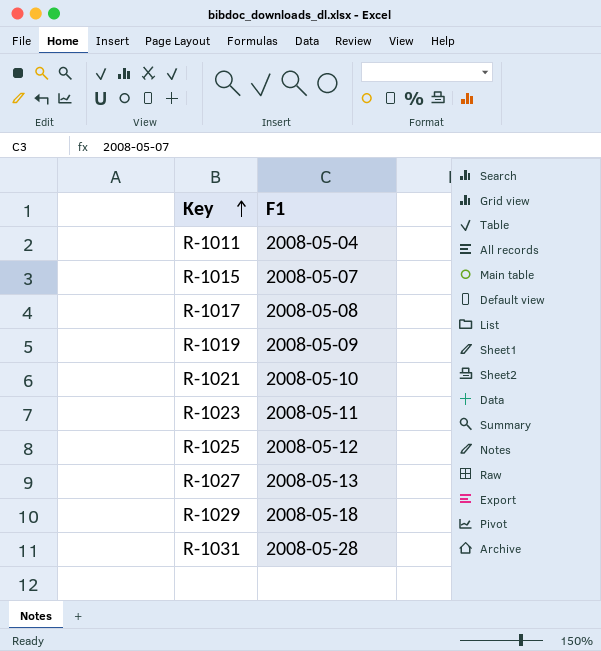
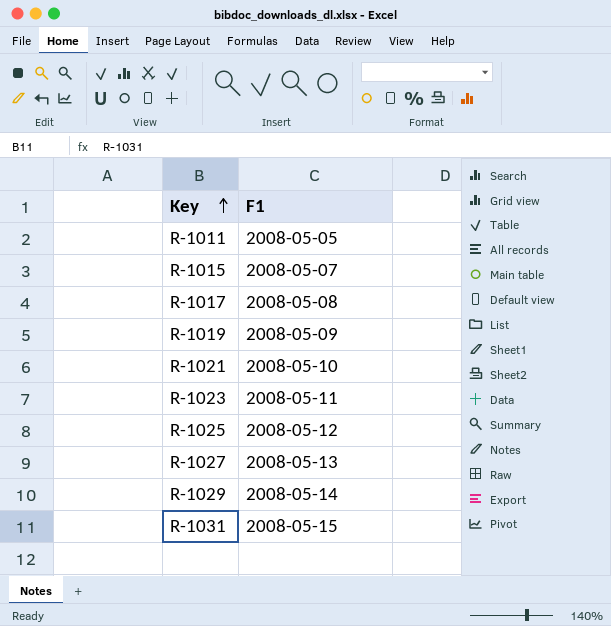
R-1011 | F1: 2008-05-04 -> 2008-05-05
R-1029 | F1: 2008-05-18 -> 2008-05-14
R-1031 | F1: 2008-05-28 -> 2008-05-15

